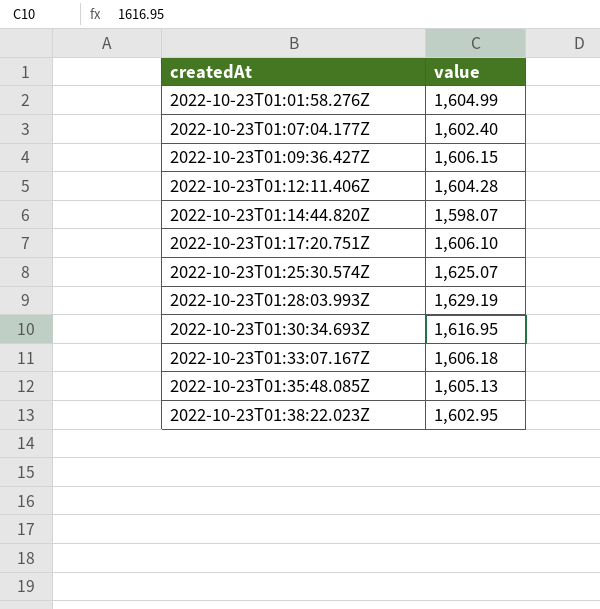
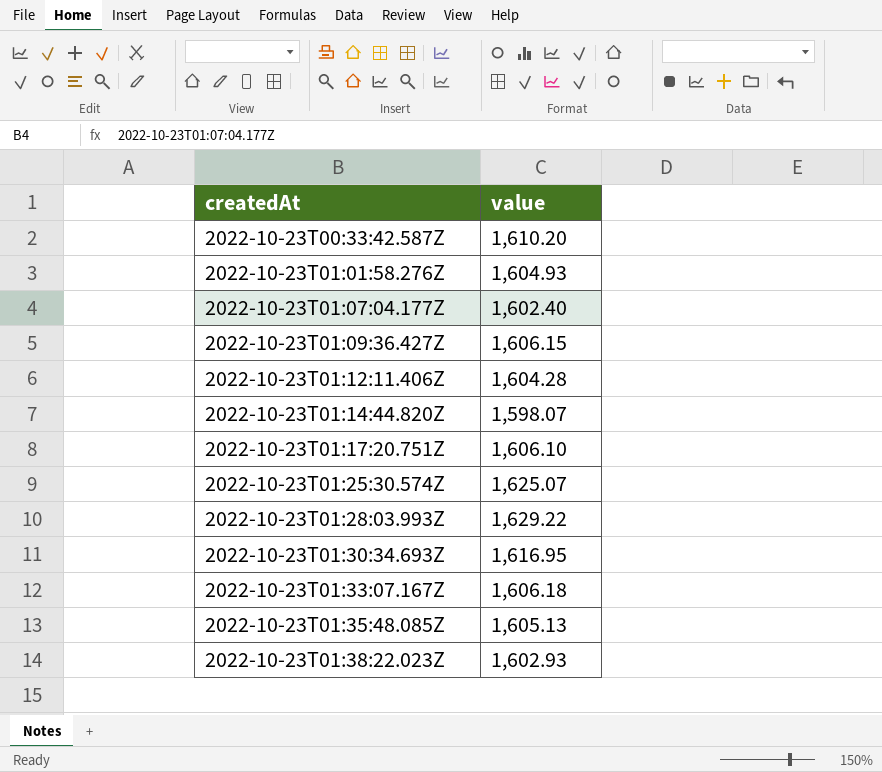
row 2022-10-23T00:33:42.587Z: none -> 1,610.20
2022-10-23T01:01:58.276Z | value: 1,604.99 -> 1,604.93
2022-10-23T01:28:03.993Z | value: 1,629.19 -> 1,629.22
2022-10-23T01:38:22.023Z | value: 1,602.95 -> 1,602.93

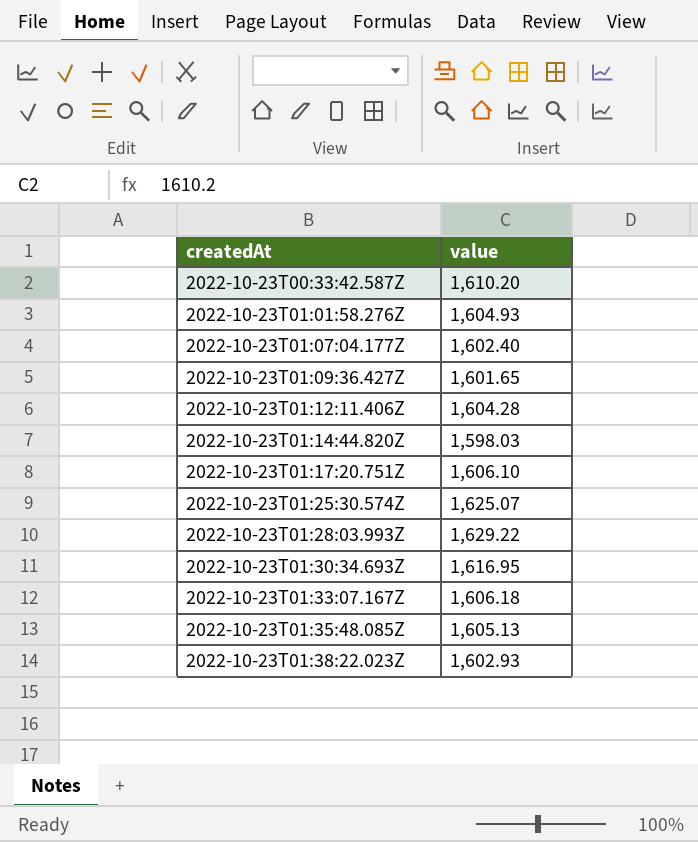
2022-10-23T01:09:36.427Z | value: 1,606.15 -> 1,601.65
2022-10-23T01:14:44.820Z | value: 1,598.07 -> 1,598.03

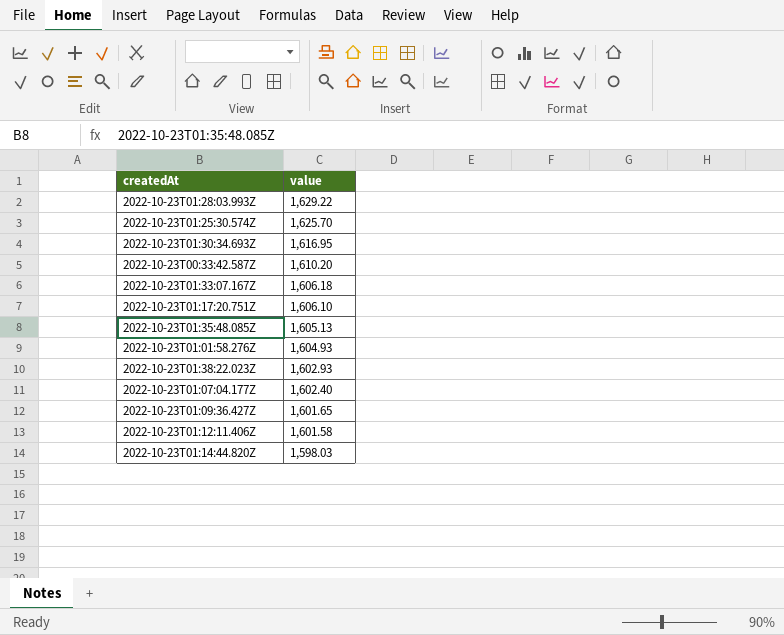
row order: createdAt ascending -> value descending
2022-10-23T01:25:30.574Z | value: 1,625.07 -> 1,625.70
2022-10-23T01:12:11.406Z | value: 1,604.28 -> 1,601.58

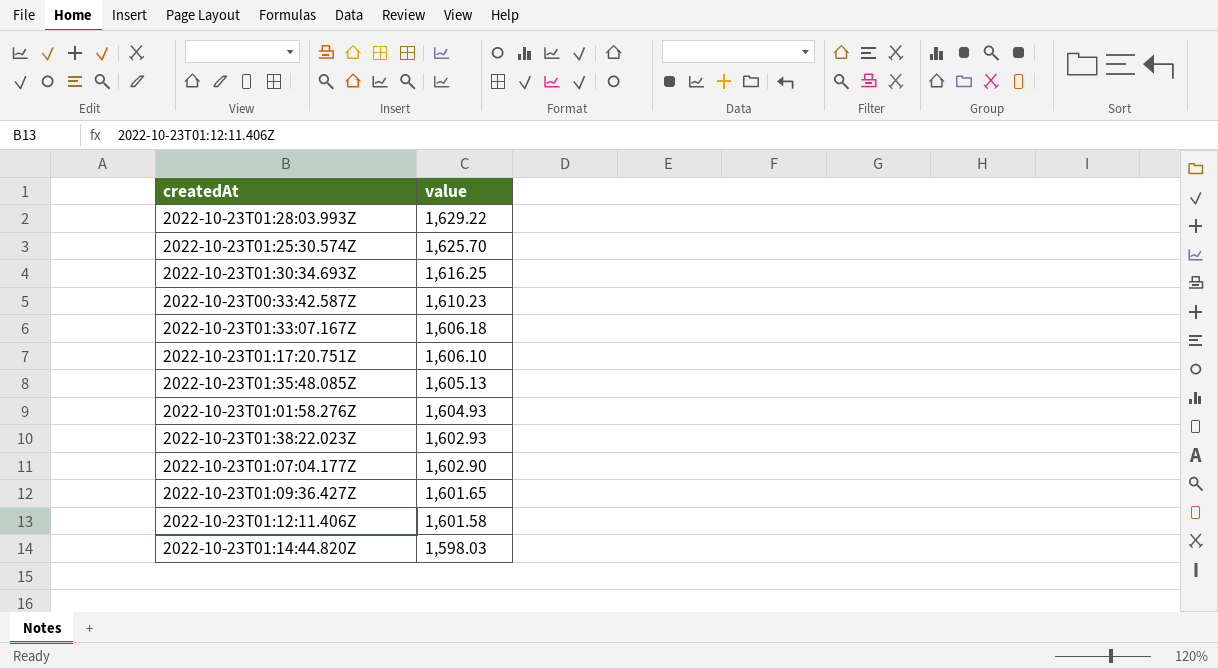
2022-10-23T01:30:34.693Z | value: 1,616.95 -> 1,616.25
2022-10-23T00:33:42.587Z | value: 1,610.20 -> 1,610.23
2022-10-23T01:07:04.177Z | value: 1,602.40 -> 1,602.90

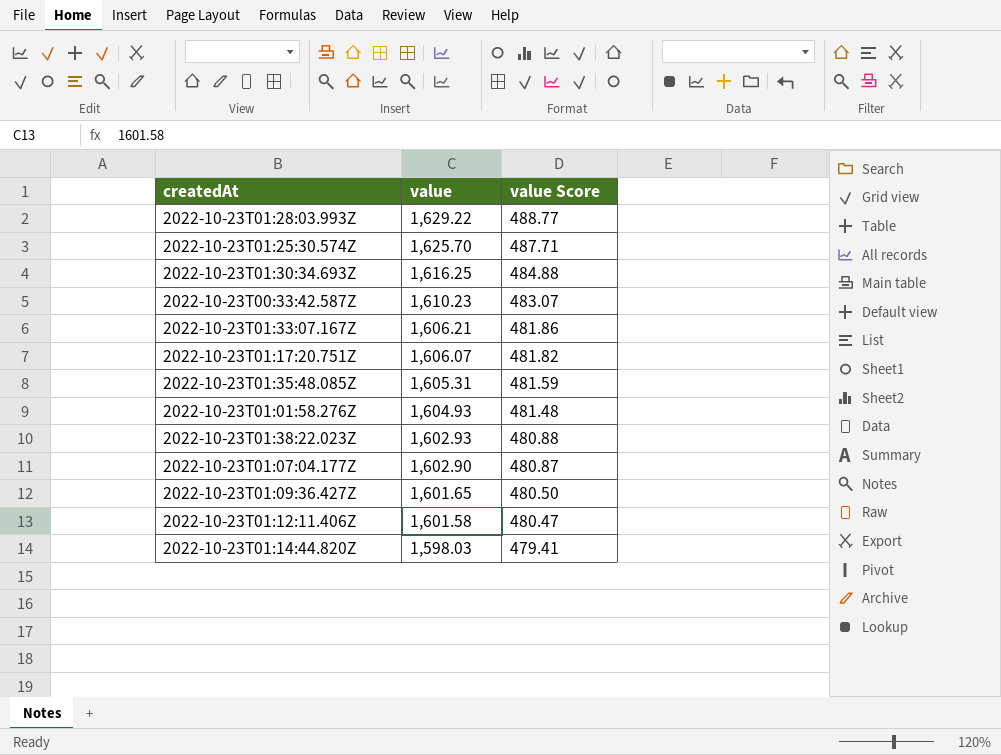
column value Score | formula: none -> [value] * 0.3
2022-10-23T01:33:07.167Z | value: 1,606.18 -> 1,606.21
2022-10-23T01:17:20.751Z | value: 1,606.10 -> 1,606.07
2022-10-23T01:35:48.085Z | value: 1,605.13 -> 1,605.31

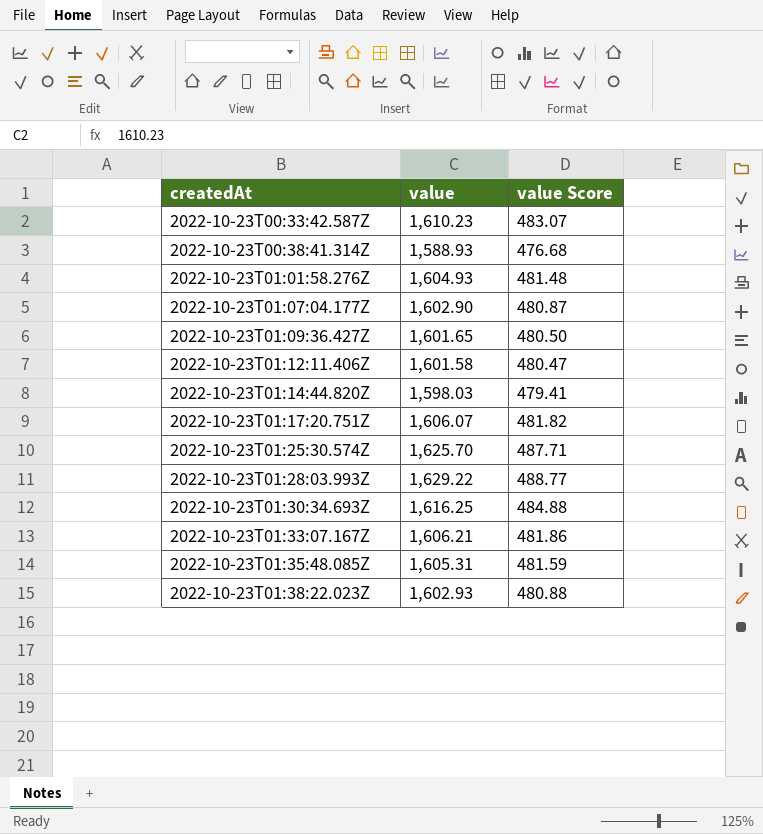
row order: value descending -> createdAt ascending
row 2022-10-23T00:38:41.314Z: none -> 1,588.93 | 476.68

